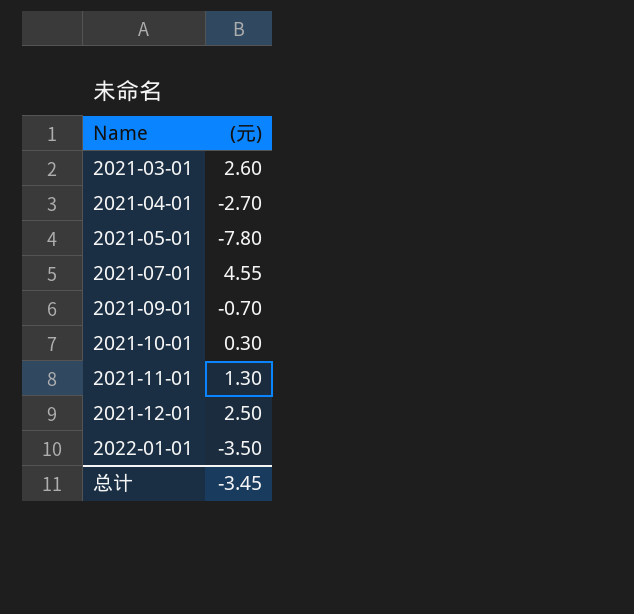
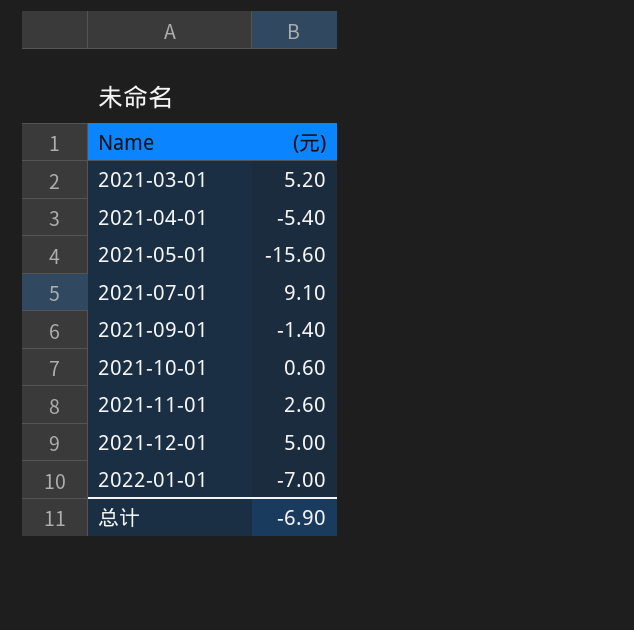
2021-03-01 | (元): 2.60 -> 5.20
2021-04-01 | (元): -2.70 -> -5.40
2021-05-01 | (元): -7.80 -> -15.60
2021-07-01 | (元): 4.55 -> 9.10
2021-09-01 | (元): -0.70 -> -1.40
2021-10-01 | (元): 0.30 -> 0.60
2021-11-01 | (元): 1.30 -> 2.60
2021-12-01 | (元): 2.50 -> 5.00
2022-01-01 | (元): -3.50 -> -7.00
总计 | (元): -3.45 -> -6.90

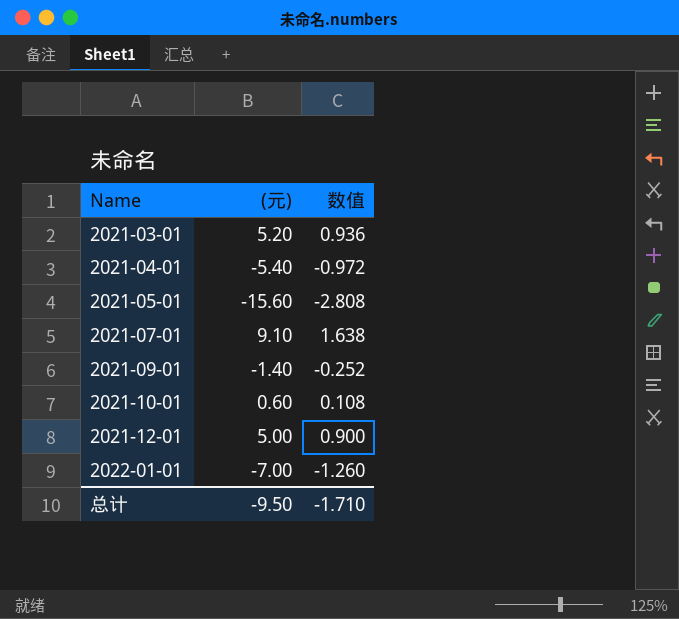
column 数值 | formula: none -> [(元)] * 0.18
row 2021-11-01: 2.60 -> none
总计 | (元): -6.90 -> -9.50

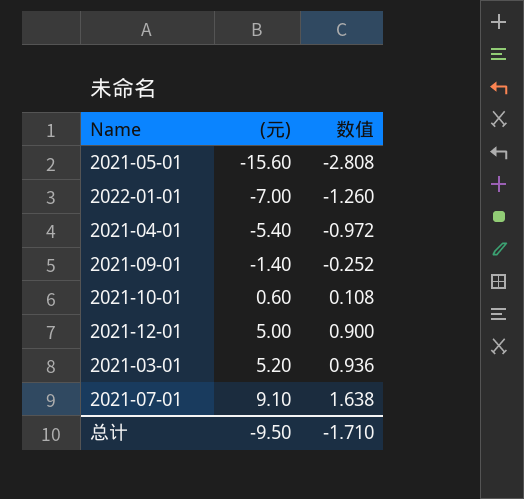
row order: Name ascending -> (元) ascending

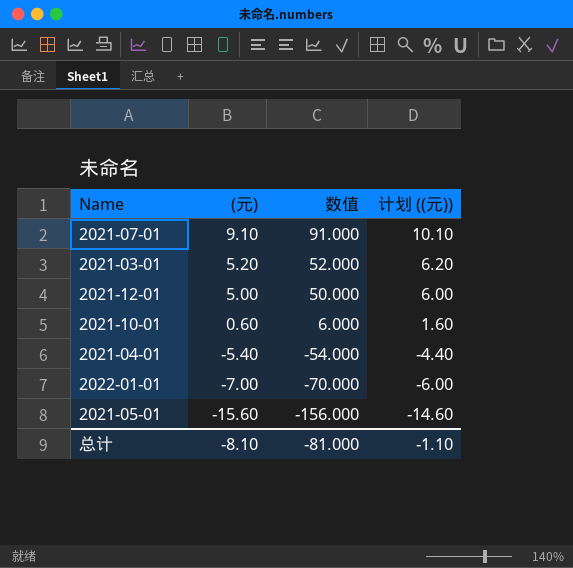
row order: (元) ascending -> (元) descending
column 数值 | formula: [(元)] * 0.18 -> [(元)] * 10
column 计划 ((元)) | formula: none -> [(元)] + 1
row 2021-09-01: -1.40 | -0.252 -> none
总计 | (元): -9.50 -> -8.10
总计 | 数值: -1.710 -> -81.000

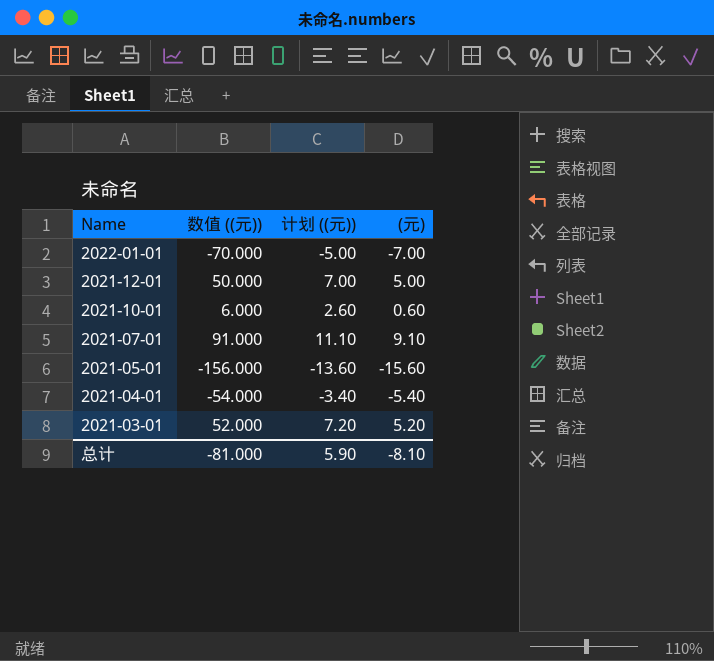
row order: (元) descending -> Name descending
column name: 数值 -> 数值 ((元))
column 计划 ((元)) | formula: [(元)] + 1 -> [(元)] + 2
column (元) | position: 2 -> 4
总计 | 计划 ((元)): -1.10 -> 5.90

